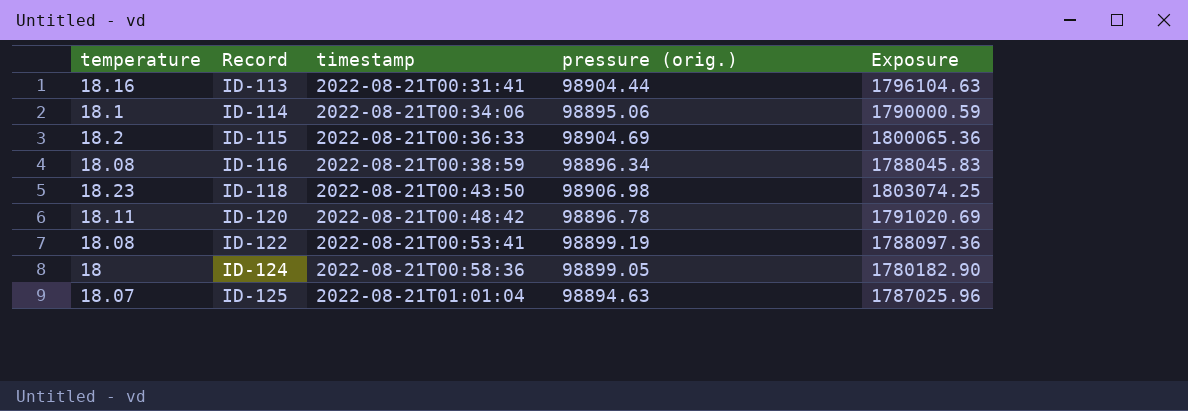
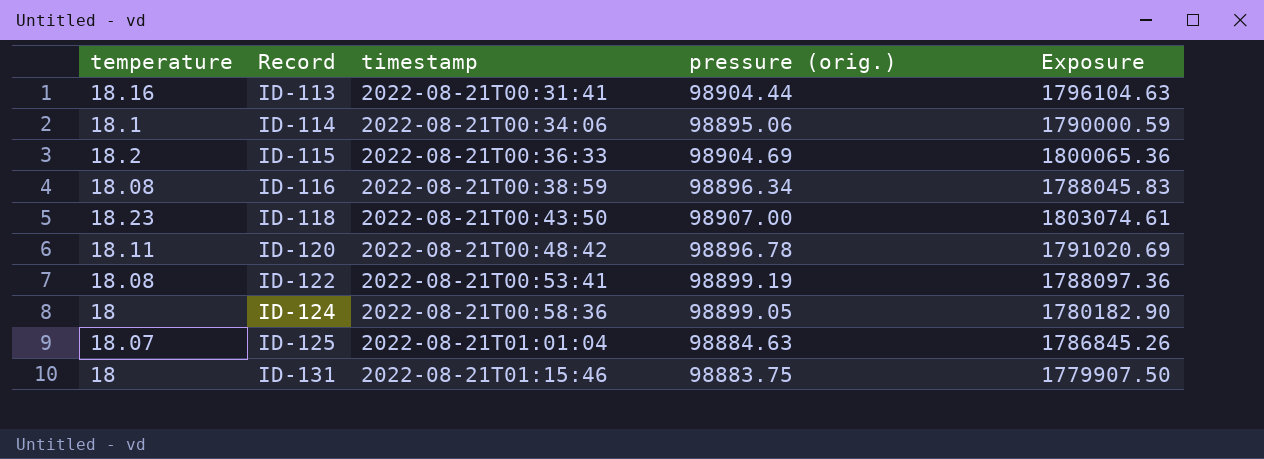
ID-118 | pressure (orig.): 98906.98 -> 98907.00
ID-118 | Exposure: 1803074.25 -> 1803074.61
ID-125 | pressure (orig.): 98894.63 -> 98884.63
ID-125 | Exposure: 1787025.96 -> 1786845.26
row ID-131: none -> 18 | 2022-08-21T01:15:46 | 98883.75 | 1779907.50

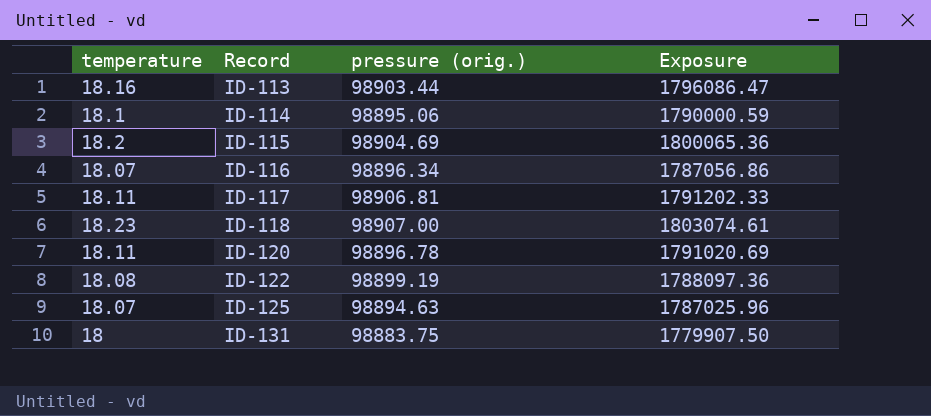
column timestamp | position: 3 -> none
row ID-124: 18 | 2022-08-21T00:58:36 | 98899.05 | 1780182.90 -> none
ID-113 | pressure (orig.): 98904.44 -> 98903.44
ID-113 | Exposure: 1796104.63 -> 1796086.47
ID-116 | temperature: 18.08 -> 18.07
ID-116 | Exposure: 1788045.83 -> 1787056.86
row ID-117: none -> 18.11 | 98906.81 | 1791202.33
ID-125 | pressure (orig.): 98884.63 -> 98894.63
ID-125 | Exposure: 1786845.26 -> 1787025.96

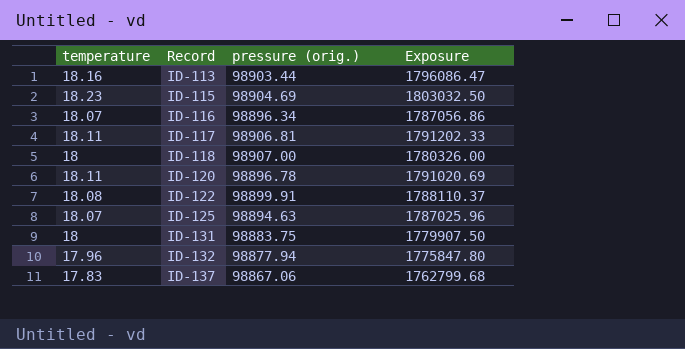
row ID-114: 18.1 | 98895.06 | 1790000.59 -> none
ID-115 | temperature: 18.2 -> 18.23
ID-115 | Exposure: 1800065.36 -> 1803032.50
ID-118 | temperature: 18.23 -> 18
ID-118 | Exposure: 1803074.61 -> 1780326.00
ID-122 | pressure (orig.): 98899.19 -> 98899.91
ID-122 | Exposure: 1788097.36 -> 1788110.37
row ID-132: none -> 17.96 | 98877.94 | 1775847.80
row ID-137: none -> 17.83 | 98867.06 | 1762799.68

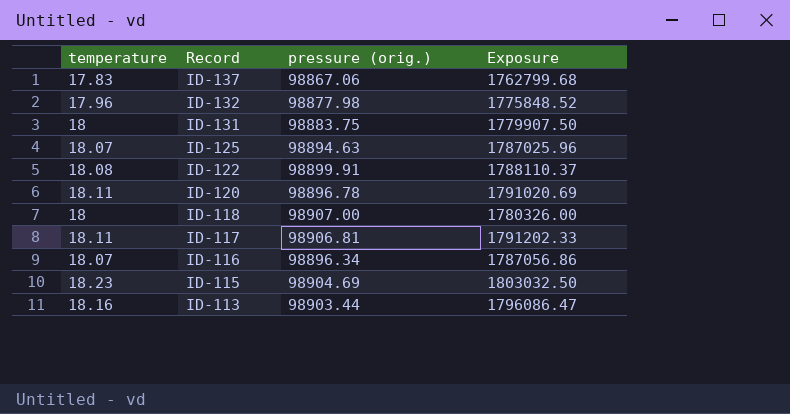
row order: Record ascending -> Record descending
ID-132 | pressure (orig.): 98877.94 -> 98877.98
ID-132 | Exposure: 1775847.80 -> 1775848.52

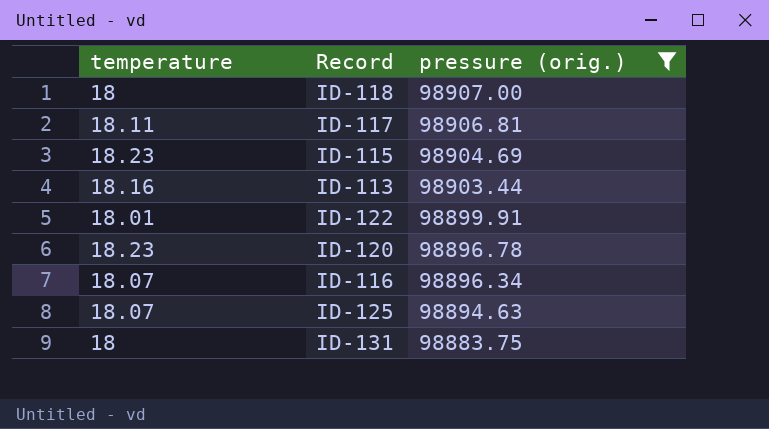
filter: none -> pressure (orig.) >= 98883.75
row order: Record descending -> pressure (orig.) descending
column Exposure | formula: [temperature] * [pressure (orig.)] -> none
ID-122 | temperature: 18.08 -> 18.01
ID-120 | temperature: 18.11 -> 18.23

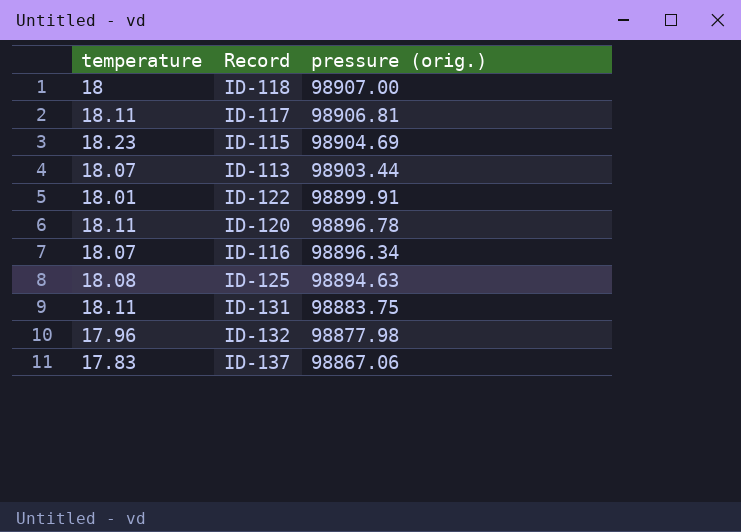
filter: pressure (orig.) >= 98883.75 -> none
ID-113 | temperature: 18.16 -> 18.07
ID-120 | temperature: 18.23 -> 18.11
ID-125 | temperature: 18.07 -> 18.08
ID-131 | temperature: 18 -> 18.11

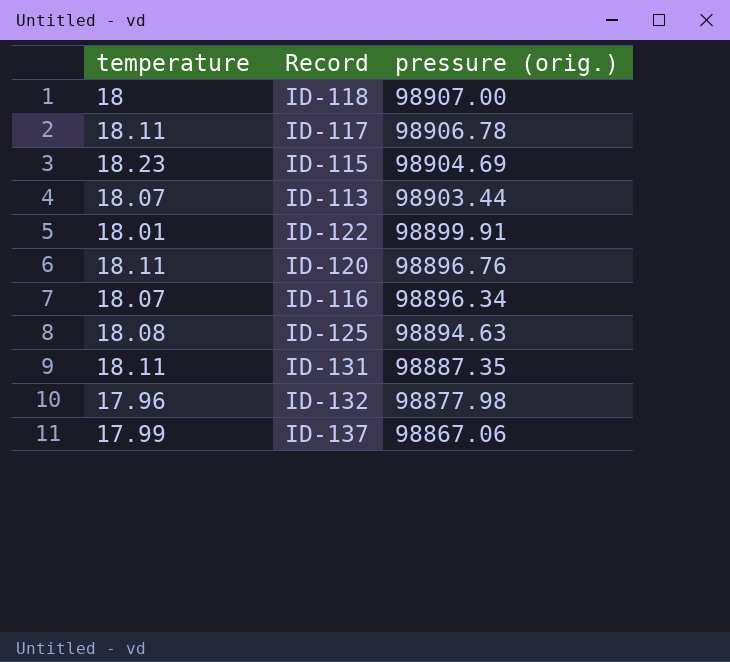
ID-117 | pressure (orig.): 98906.81 -> 98906.78
ID-120 | pressure (orig.): 98896.78 -> 98896.76
ID-131 | pressure (orig.): 98883.75 -> 98887.35
ID-137 | temperature: 17.83 -> 17.99

